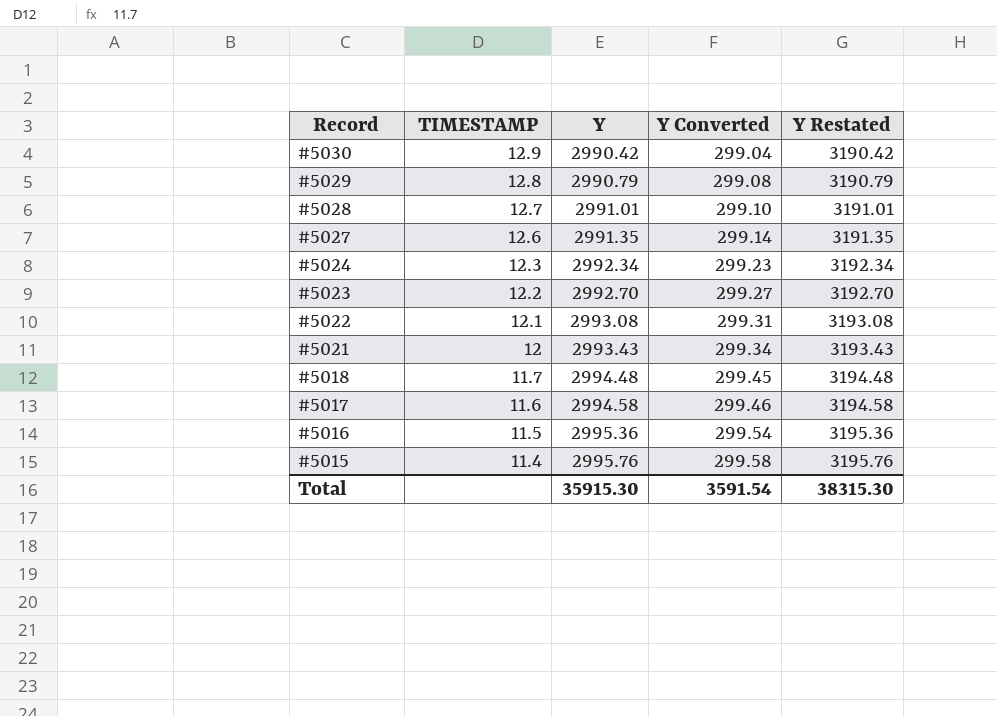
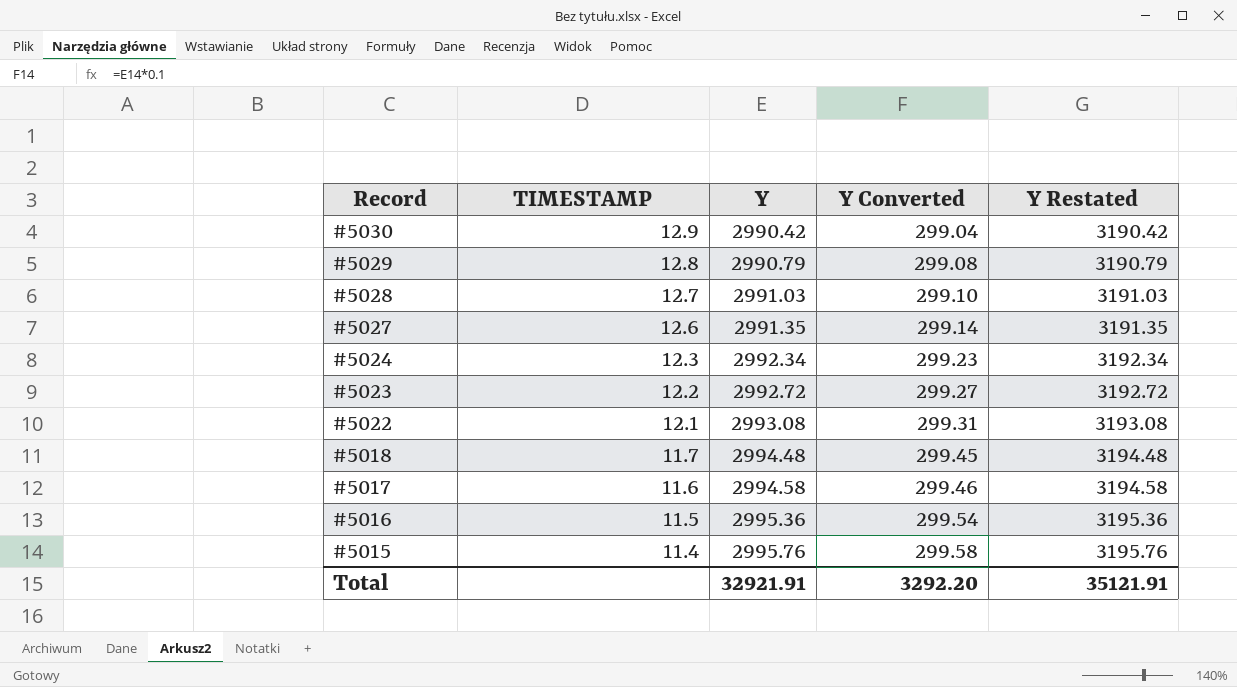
row #5021: 12 | 2993.43 | 299.34 | 3193.43 -> none
#5028 | Y: 2991.01 -> 2991.03
#5028 | Y Restated: 3191.01 -> 3191.03
#5023 | Y: 2992.70 -> 2992.72
#5023 | Y Restated: 3192.70 -> 3192.72
Total | Y: 35915.30 -> 32921.91
Total | Y Converted: 3591.54 -> 3292.20
Total | Y Restated: 38315.30 -> 35121.91

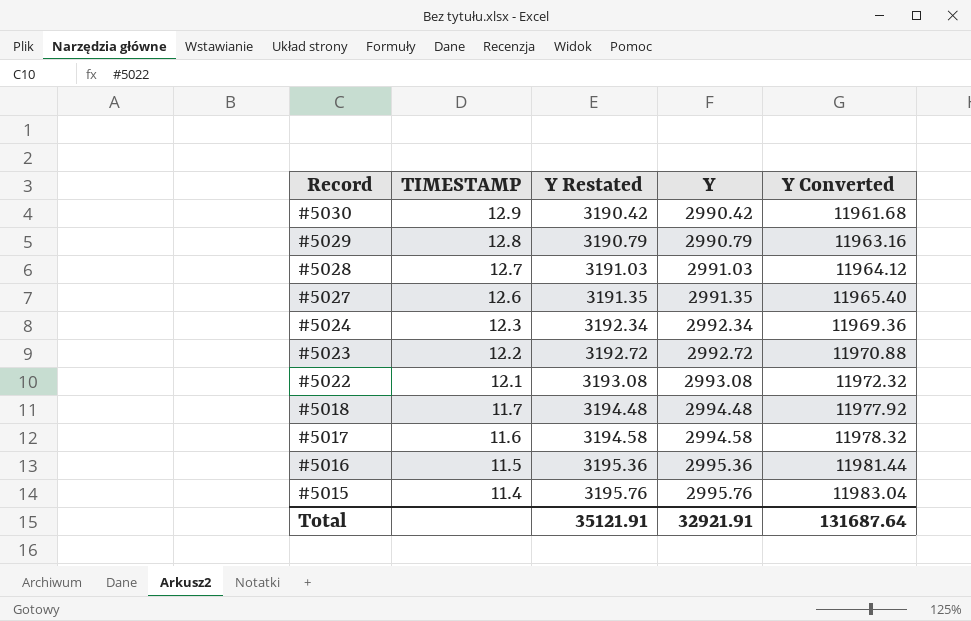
column Y Restated | position: 5 -> 3
column Y Converted | formula: [Y] * 0.1 -> [Y] * 4
Total | Y Converted: 3292.20 -> 131687.64

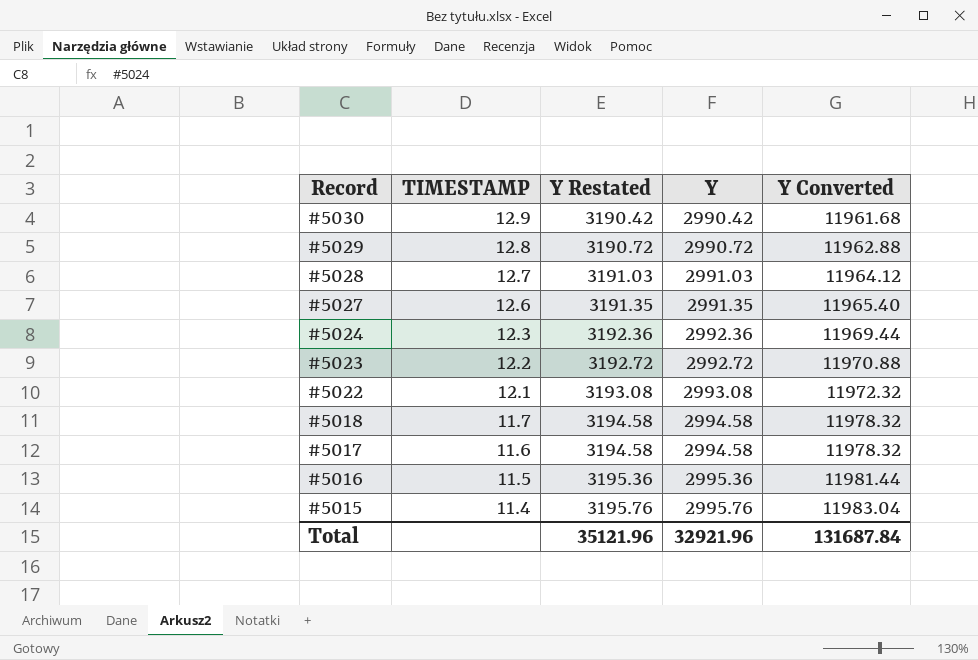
#5029 | Y Restated: 3190.79 -> 3190.72
#5029 | Y: 2990.79 -> 2990.72
#5029 | Y Converted: 11963.16 -> 11962.88
#5024 | Y Restated: 3192.34 -> 3192.36
#5024 | Y: 2992.34 -> 2992.36
#5024 | Y Converted: 11969.36 -> 11969.44
#5018 | Y Restated: 3194.48 -> 3194.58
#5018 | Y: 2994.48 -> 2994.58
#5018 | Y Converted: 11977.92 -> 11978.32
Total | Y Restated: 35121.91 -> 35121.96
Total | Y: 32921.91 -> 32921.96
Total | Y Converted: 131687.64 -> 131687.84

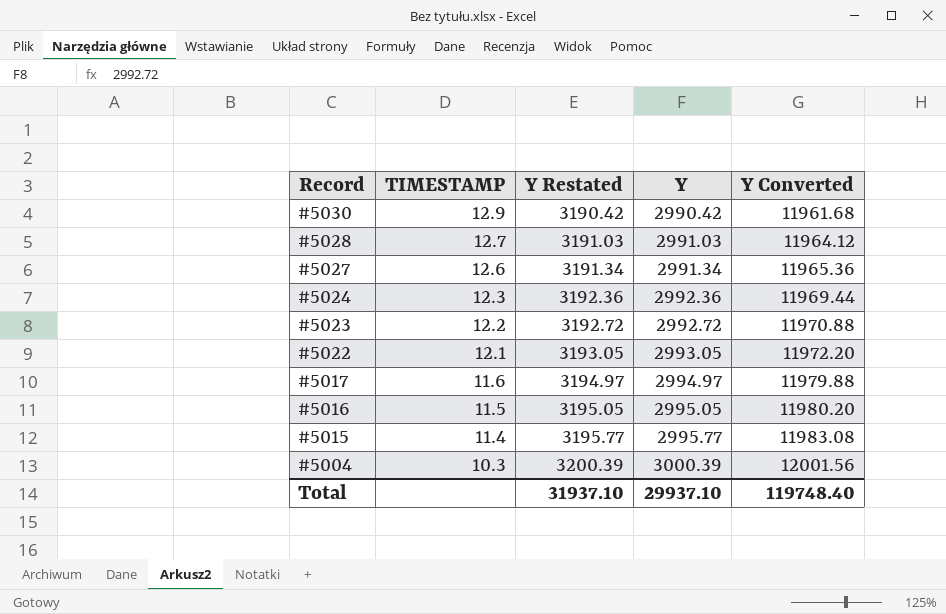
row #5029: 12.8 | 3190.72 | 2990.72 | 11962.88 -> none
row #5018: 11.7 | 3194.58 | 2994.58 | 11978.32 -> none
#5027 | Y Restated: 3191.35 -> 3191.34
#5027 | Y: 2991.35 -> 2991.34
#5027 | Y Converted: 11965.40 -> 11965.36
#5022 | Y Restated: 3193.08 -> 3193.05
#5022 | Y: 2993.08 -> 2993.05
#5022 | Y Converted: 11972.32 -> 11972.20
#5017 | Y Restated: 3194.58 -> 3194.97
#5017 | Y: 2994.58 -> 2994.97
#5017 | Y Converted: 11978.32 -> 11979.88
#5016 | Y Restated: 3195.36 -> 3195.05
#5016 | Y: 2995.36 -> 2995.05
#5016 | Y Converted: 11981.44 -> 11980.20
#5015 | Y Restated: 3195.76 -> 3195.77
#5015 | Y: 2995.76 -> 2995.77
#5015 | Y Converted: 11983.04 -> 11983.08
row #5004: none -> 10.3 | 3200.39 | 3000.39 | 12001.56
Total | Y Restated: 35121.96 -> 31937.10
Total | Y: 32921.96 -> 29937.10
Total | Y Converted: 131687.84 -> 119748.40

